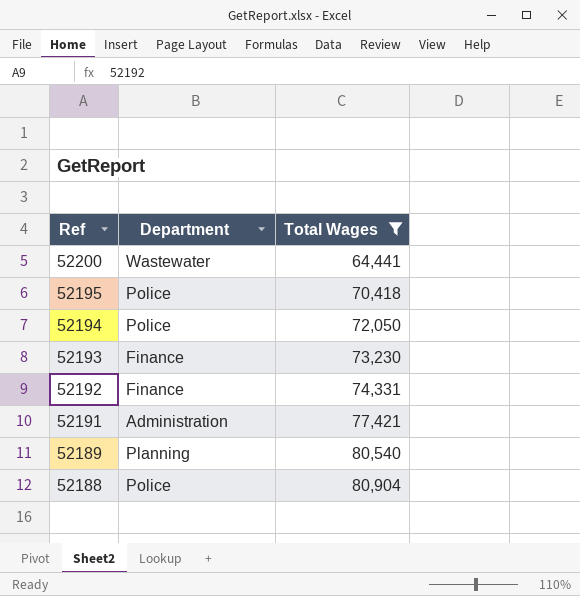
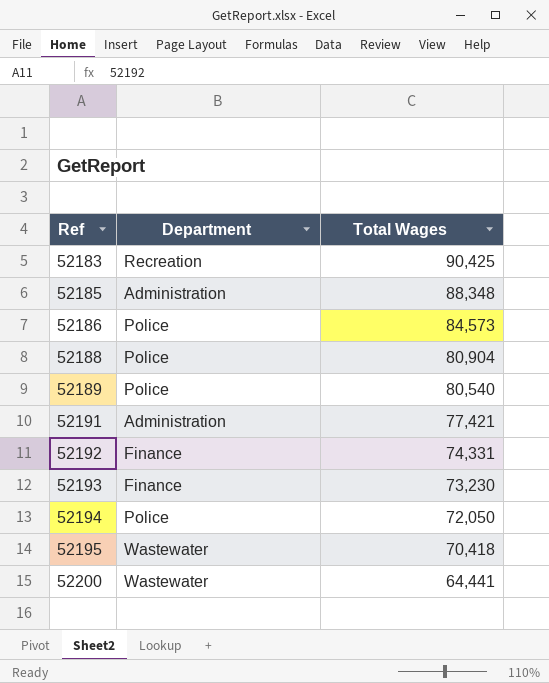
filter: Total Wages <= 80,904 -> none
row order: Ref descending -> Ref ascending
52189 | Department: Planning -> Police
52195 | Department: Police -> Wastewater

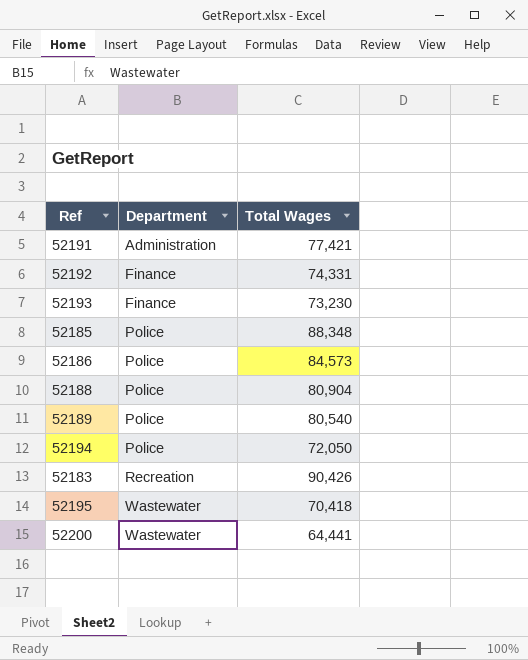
row order: Ref ascending -> Department ascending
52185 | Department: Administration -> Police
52183 | Total Wages: 90,425 -> 90,426

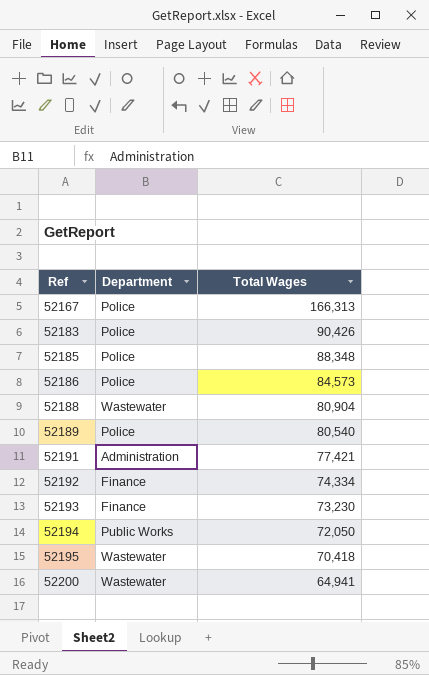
row order: Department ascending -> Ref ascending
row 52167: none -> Police | 166,313
52183 | Department: Recreation -> Police
52188 | Department: Police -> Wastewater
52192 | Total Wages: 74,331 -> 74,334
52194 | Department: Police -> Public Works
52200 | Total Wages: 64,441 -> 64,941

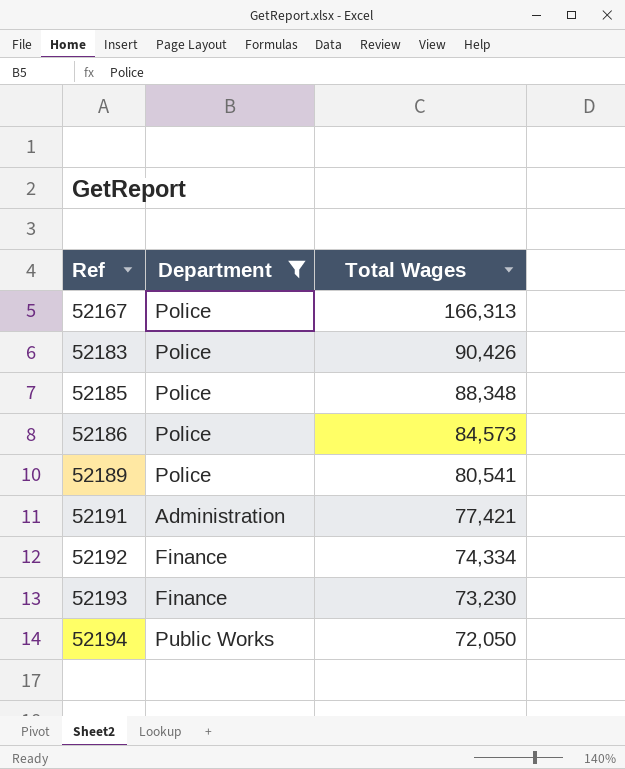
filter: none -> Department != Wastewater
52189 | Total Wages: 80,540 -> 80,541

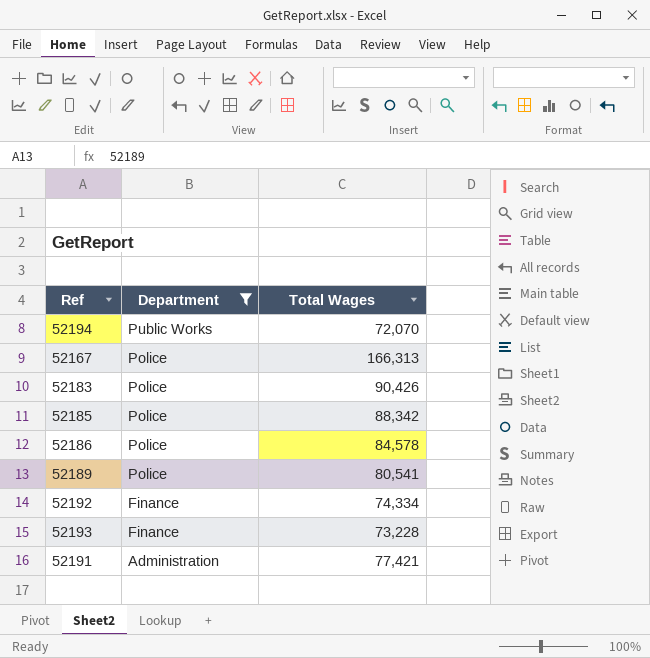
row order: Ref ascending -> Department descending
52194 | Total Wages: 72,050 -> 72,070
52185 | Total Wages: 88,348 -> 88,342
52186 | Total Wages: 84,573 -> 84,578
52193 | Total Wages: 73,230 -> 73,228

